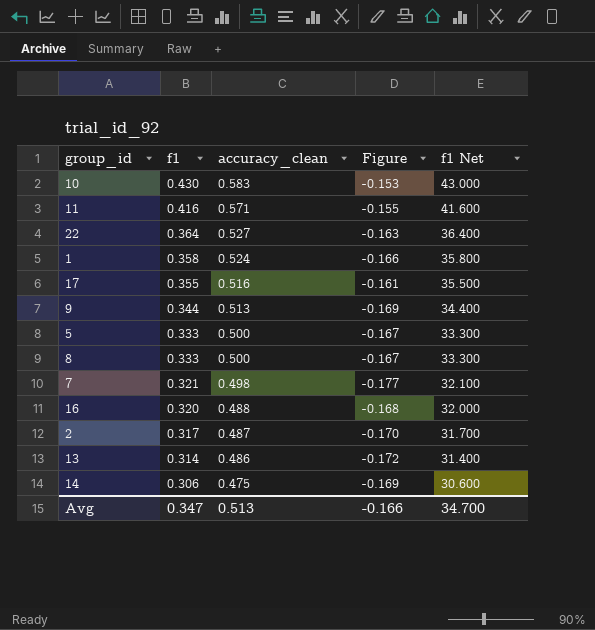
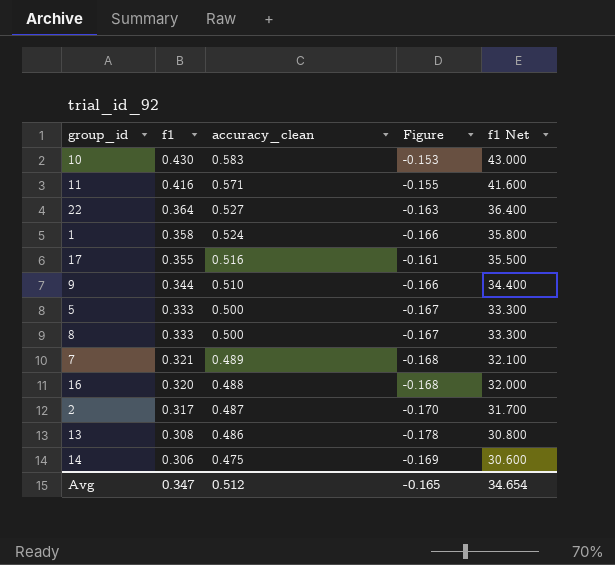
9 | accuracy_clean: 0.513 -> 0.510
9 | Figure: -0.169 -> -0.166
7 | accuracy_clean: 0.498 -> 0.489
7 | Figure: -0.177 -> -0.168
13 | f1: 0.314 -> 0.308
13 | Figure: -0.172 -> -0.178
13 | f1 Net: 31.400 -> 30.800
Avg | accuracy_clean: 0.513 -> 0.512
Avg | Figure: -0.166 -> -0.165
Avg | f1 Net: 34.700 -> 34.654

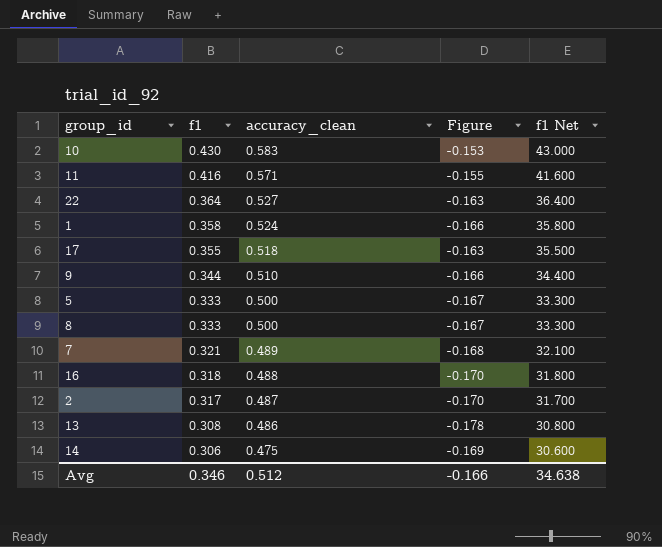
17 | accuracy_clean: 0.516 -> 0.518
17 | Figure: -0.161 -> -0.163
16 | f1: 0.320 -> 0.318
16 | Figure: -0.168 -> -0.170
16 | f1 Net: 32.000 -> 31.800
Avg | f1: 0.347 -> 0.346
Avg | Figure: -0.165 -> -0.166
Avg | f1 Net: 34.654 -> 34.638

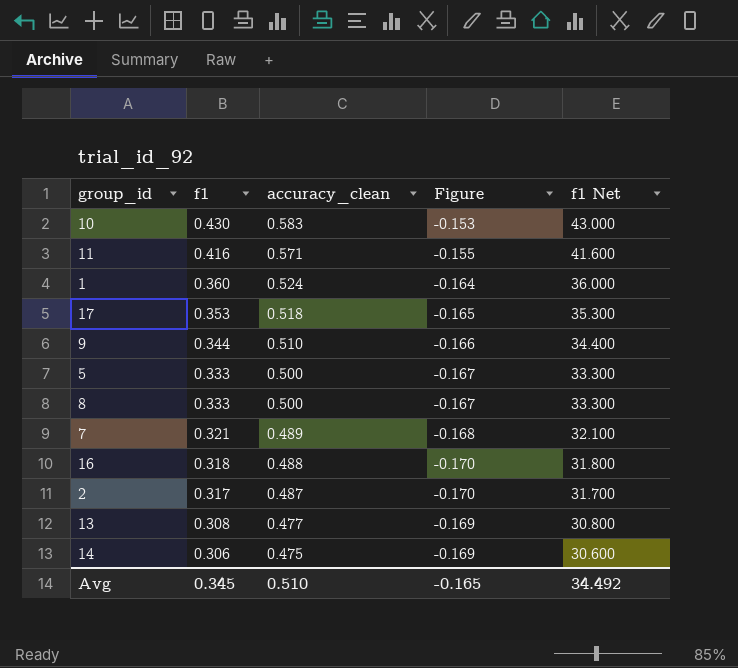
row 22: 0.364 | 0.527 | -0.163 | 36.400 -> none
1 | f1: 0.358 -> 0.360
1 | Figure: -0.166 -> -0.164
1 | f1 Net: 35.800 -> 36.000
17 | f1: 0.355 -> 0.353
17 | Figure: -0.163 -> -0.165
17 | f1 Net: 35.500 -> 35.300
13 | accuracy_clean: 0.486 -> 0.477
13 | Figure: -0.178 -> -0.169
Avg | f1: 0.346 -> 0.345
Avg | accuracy_clean: 0.512 -> 0.510
Avg | Figure: -0.166 -> -0.165
Avg | f1 Net: 34.638 -> 34.492

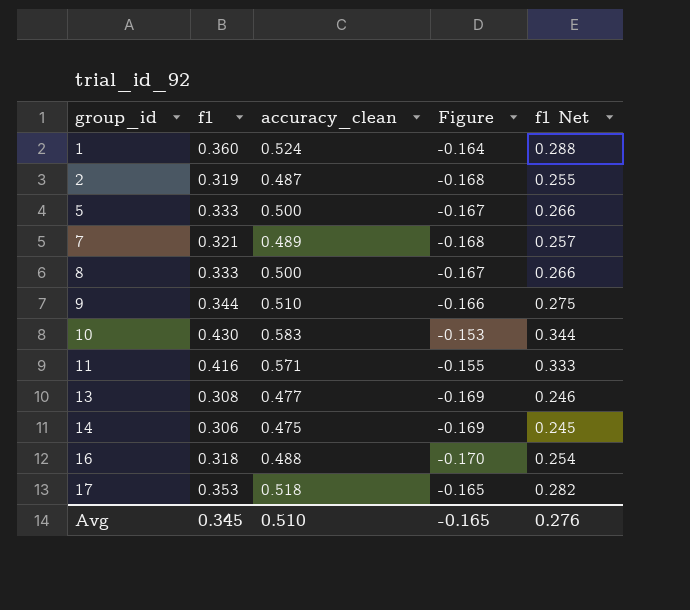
row order: f1 descending -> group_id ascending
column f1 Net | formula: [f1] * 100 -> [f1] * 0.8
2 | f1: 0.317 -> 0.319
2 | Figure: -0.170 -> -0.168
Avg | f1 Net: 34.492 -> 0.276

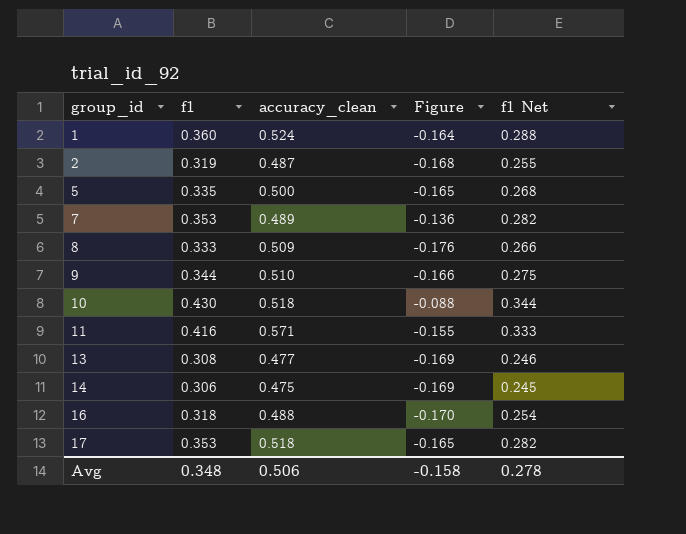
5 | f1: 0.333 -> 0.335
5 | Figure: -0.167 -> -0.165
5 | f1 Net: 0.266 -> 0.268
7 | f1: 0.321 -> 0.353
7 | Figure: -0.168 -> -0.136
7 | f1 Net: 0.257 -> 0.282
8 | accuracy_clean: 0.500 -> 0.509
8 | Figure: -0.167 -> -0.176
10 | accuracy_clean: 0.583 -> 0.518
10 | Figure: -0.153 -> -0.088
Avg | f1: 0.345 -> 0.348
Avg | accuracy_clean: 0.510 -> 0.506
Avg | Figure: -0.165 -> -0.158
Avg | f1 Net: 0.276 -> 0.278

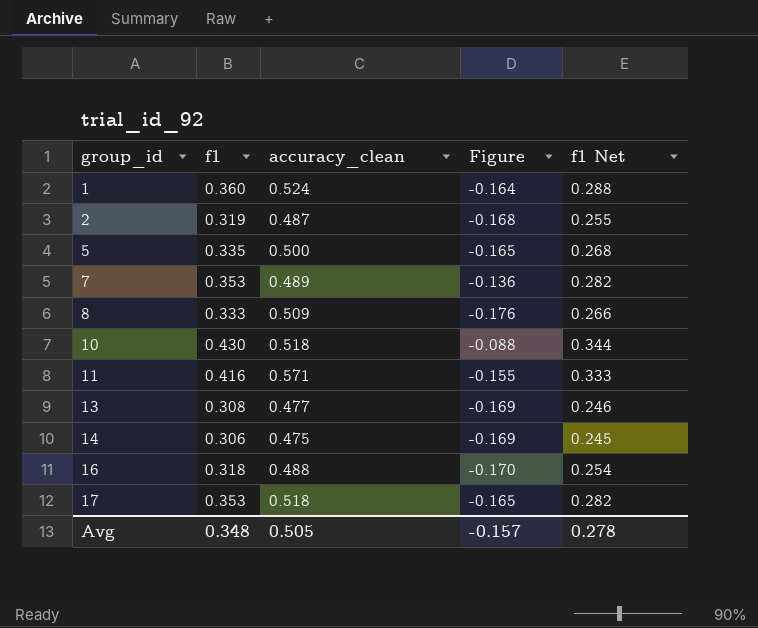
row 9: 0.344 | 0.510 | -0.166 | 0.275 -> none
Avg | accuracy_clean: 0.506 -> 0.505
Avg | Figure: -0.158 -> -0.157

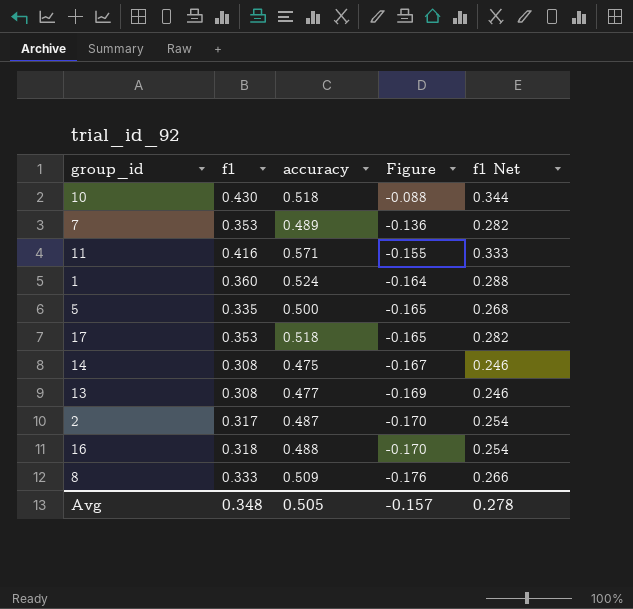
row order: group_id ascending -> Figure descending
column name: accuracy_clean -> accuracy
14 | f1: 0.306 -> 0.308
14 | Figure: -0.169 -> -0.167
14 | f1 Net: 0.245 -> 0.246
2 | f1: 0.319 -> 0.317
2 | Figure: -0.168 -> -0.170
2 | f1 Net: 0.255 -> 0.254

